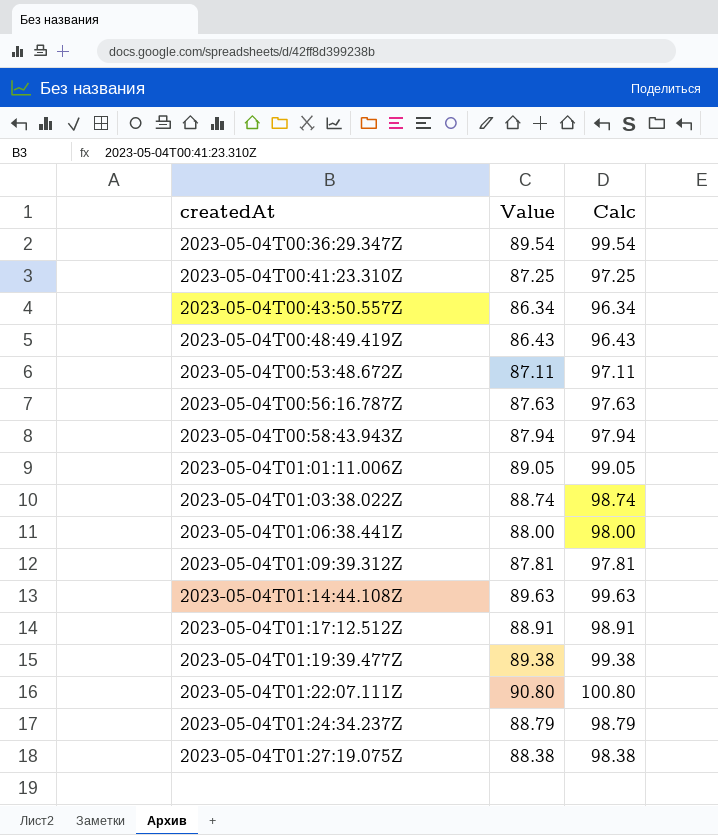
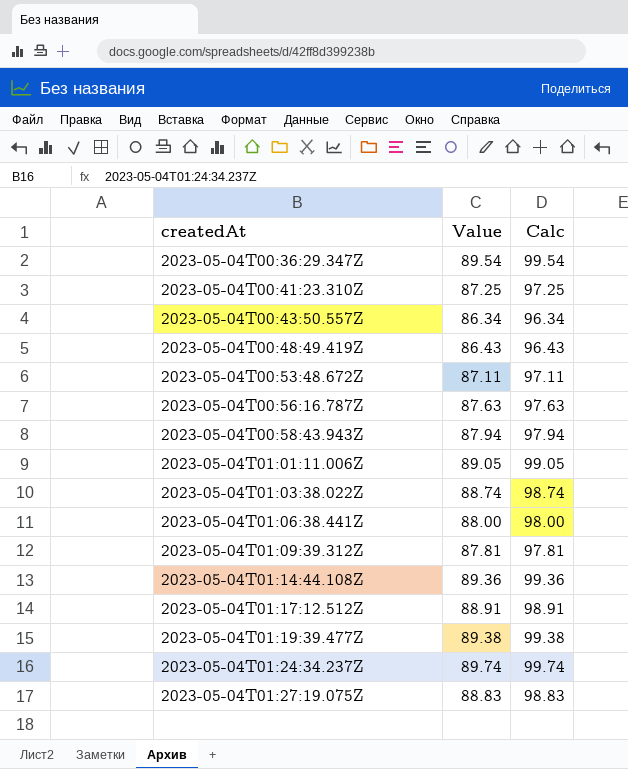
row 2023-05-04T01:22:07.111Z: 90.80 | 100.80 -> none
2023-05-04T01:14:44.108Z | Value: 89.63 -> 89.36
2023-05-04T01:14:44.108Z | Calc: 99.63 -> 99.36
2023-05-04T01:24:34.237Z | Value: 88.79 -> 89.74
2023-05-04T01:24:34.237Z | Calc: 98.79 -> 99.74
2023-05-04T01:27:19.075Z | Value: 88.38 -> 88.83
2023-05-04T01:27:19.075Z | Calc: 98.38 -> 98.83

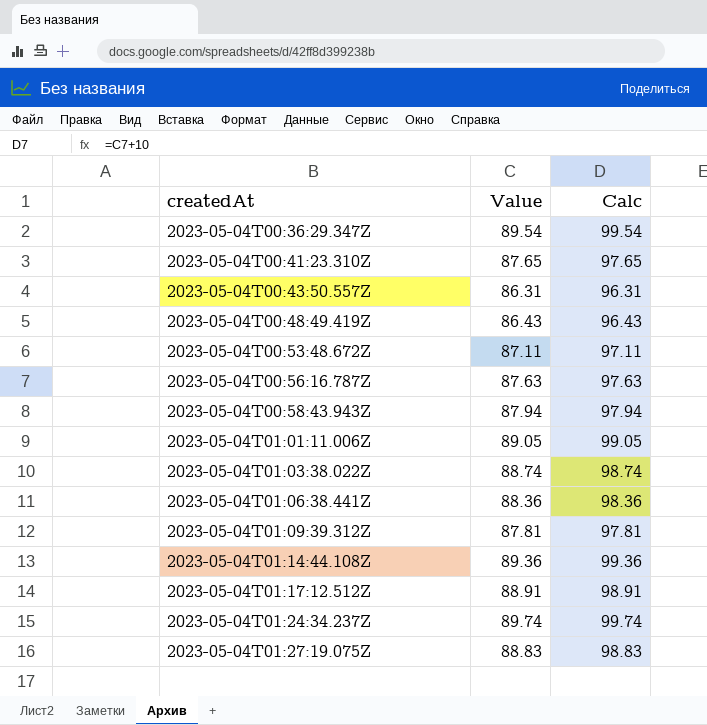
row 2023-05-04T01:19:39.477Z: 89.38 | 99.38 -> none
2023-05-04T00:41:23.310Z | Value: 87.25 -> 87.65
2023-05-04T00:41:23.310Z | Calc: 97.25 -> 97.65
2023-05-04T00:43:50.557Z | Value: 86.34 -> 86.31
2023-05-04T00:43:50.557Z | Calc: 96.34 -> 96.31
2023-05-04T01:06:38.441Z | Value: 88.00 -> 88.36
2023-05-04T01:06:38.441Z | Calc: 98.00 -> 98.36

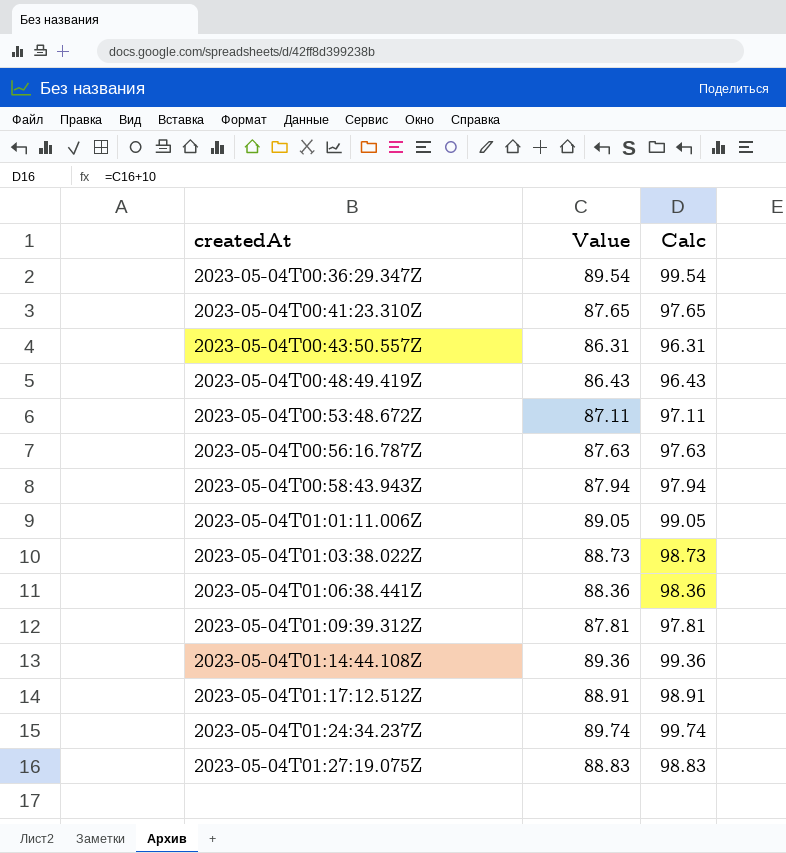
2023-05-04T01:03:38.022Z | Value: 88.74 -> 88.73
2023-05-04T01:03:38.022Z | Calc: 98.74 -> 98.73

